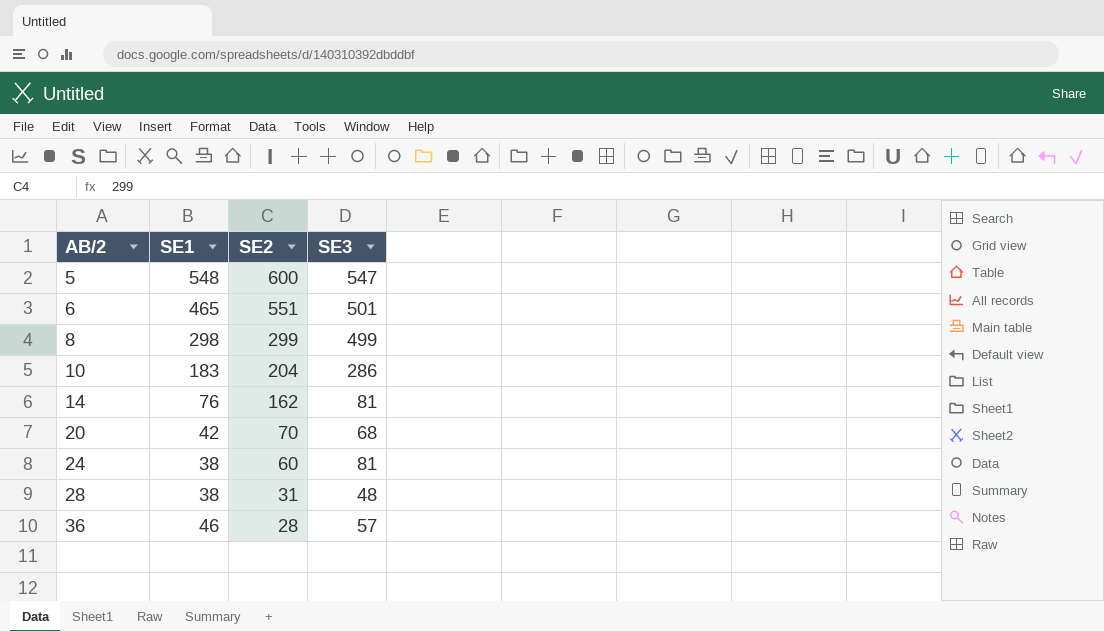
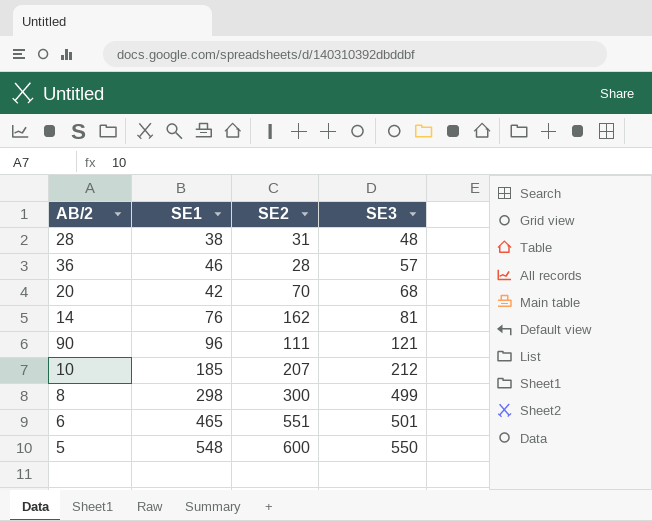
row order: AB/2 ascending -> SE3 ascending
row 24: 38 | 60 | 81 -> none
row 90: none -> 96 | 111 | 121
10 | SE1: 183 -> 185
10 | SE2: 204 -> 207
10 | SE3: 286 -> 212
8 | SE2: 299 -> 300
5 | SE3: 547 -> 550

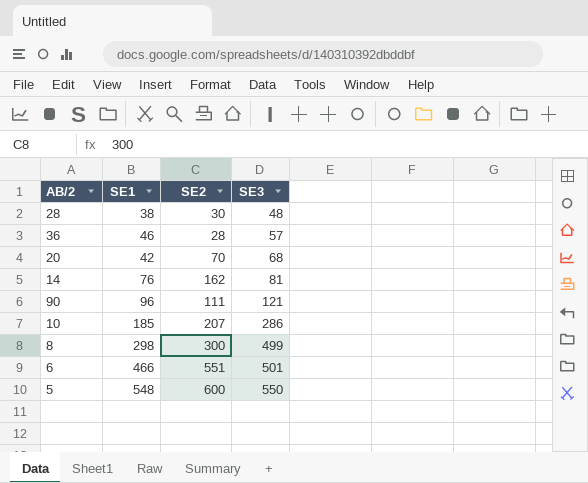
28 | SE2: 31 -> 30
10 | SE3: 212 -> 286
6 | SE1: 465 -> 466

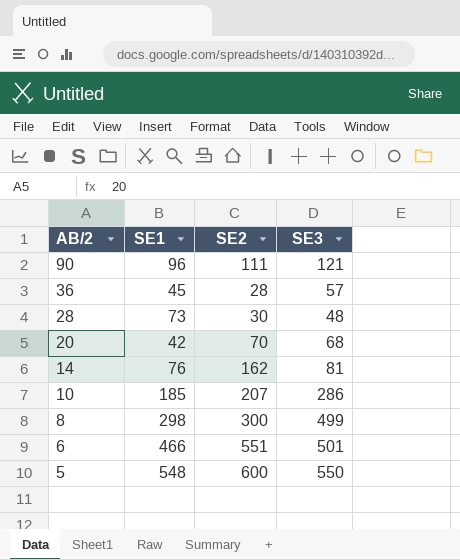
row order: SE3 ascending -> AB/2 descending
36 | SE1: 46 -> 45
28 | SE1: 38 -> 73

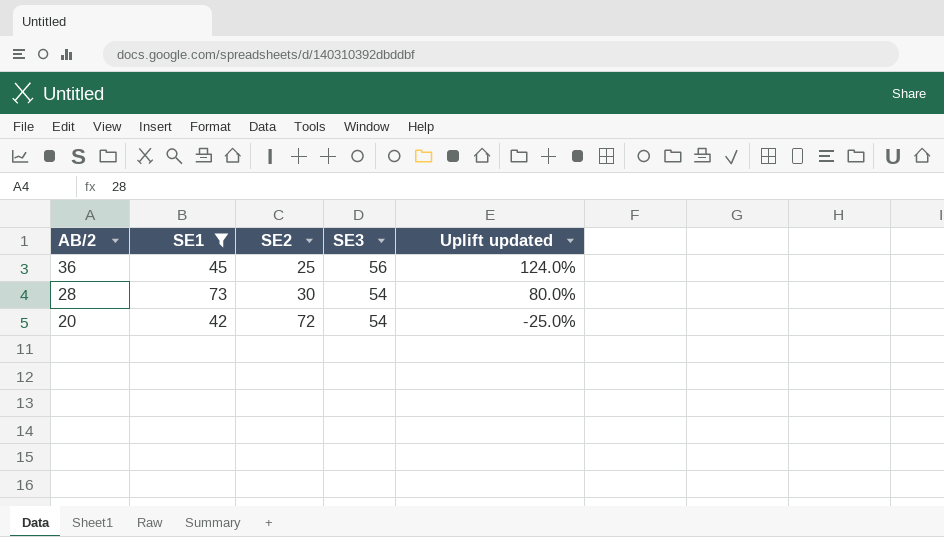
filter: none -> SE1 <= 73
column Uplift updated | formula: none -> ([SE3] - [SE2]) / [SE2]
36 | SE2: 28 -> 25
36 | SE3: 57 -> 56
28 | SE3: 48 -> 54
20 | SE2: 70 -> 72
20 | SE3: 68 -> 54

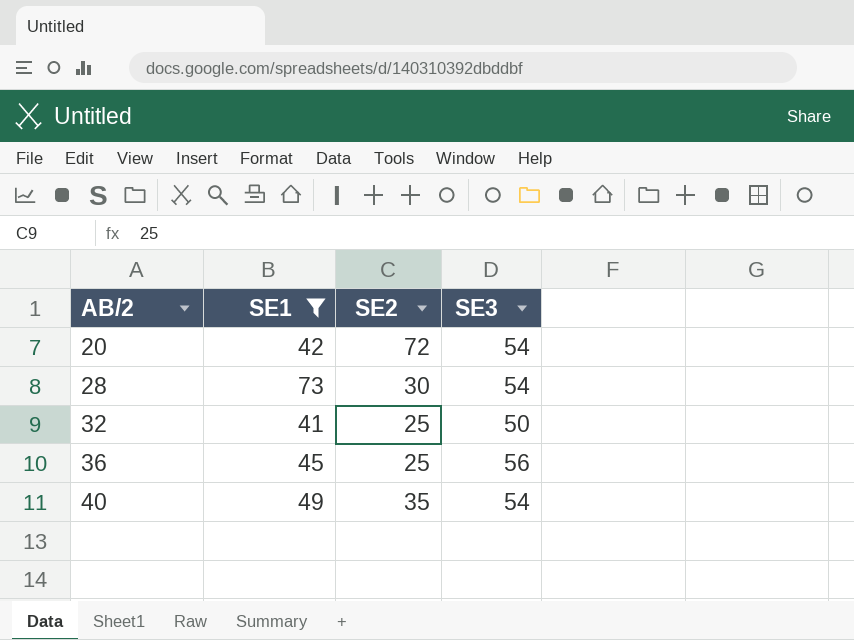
row order: AB/2 descending -> AB/2 ascending
column Uplift updated | formula: ([SE3] - [SE2]) / [SE2] -> none
row 32: none -> 41 | 25 | 50
row 40: none -> 49 | 35 | 54

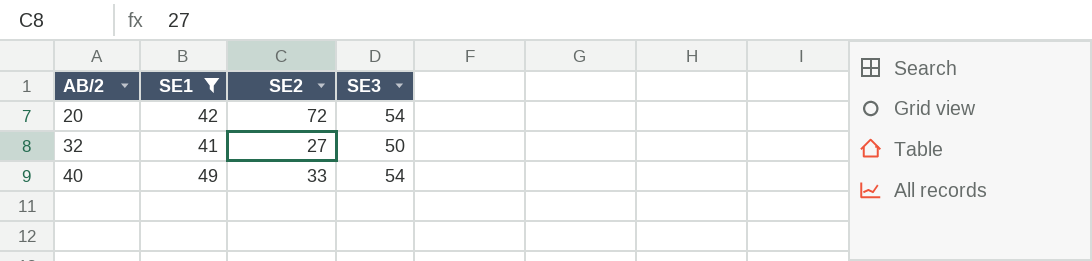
row 28: 73 | 30 | 54 -> none
row 36: 45 | 25 | 56 -> none
32 | SE2: 25 -> 27
40 | SE2: 35 -> 33

